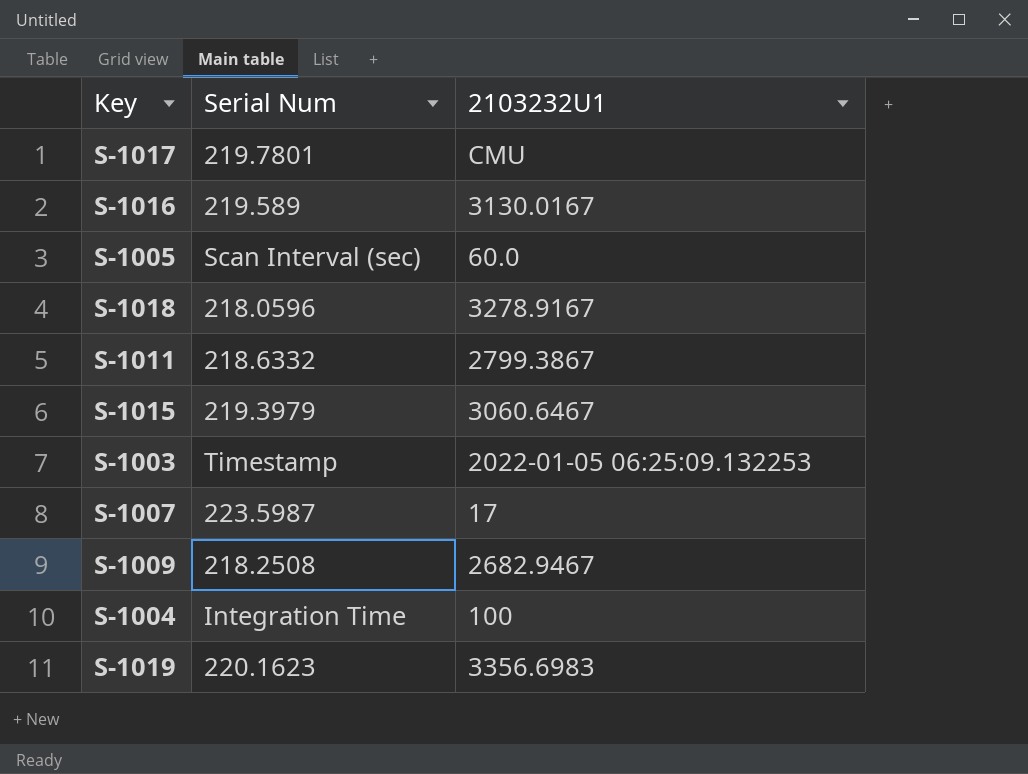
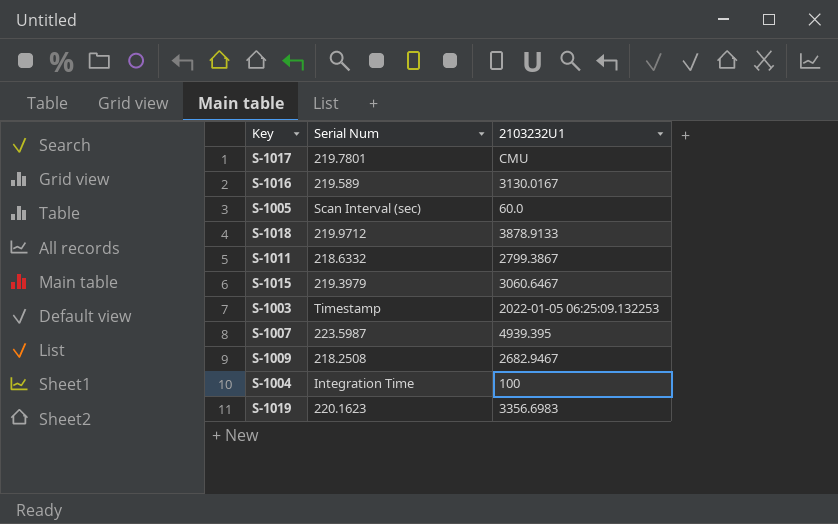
S-1018 | Serial Num: 218.0596 -> 219.9712
S-1018 | 2103232U1: 3278.9167 -> 3878.9133
S-1007 | 2103232U1: 17 -> 4939.395

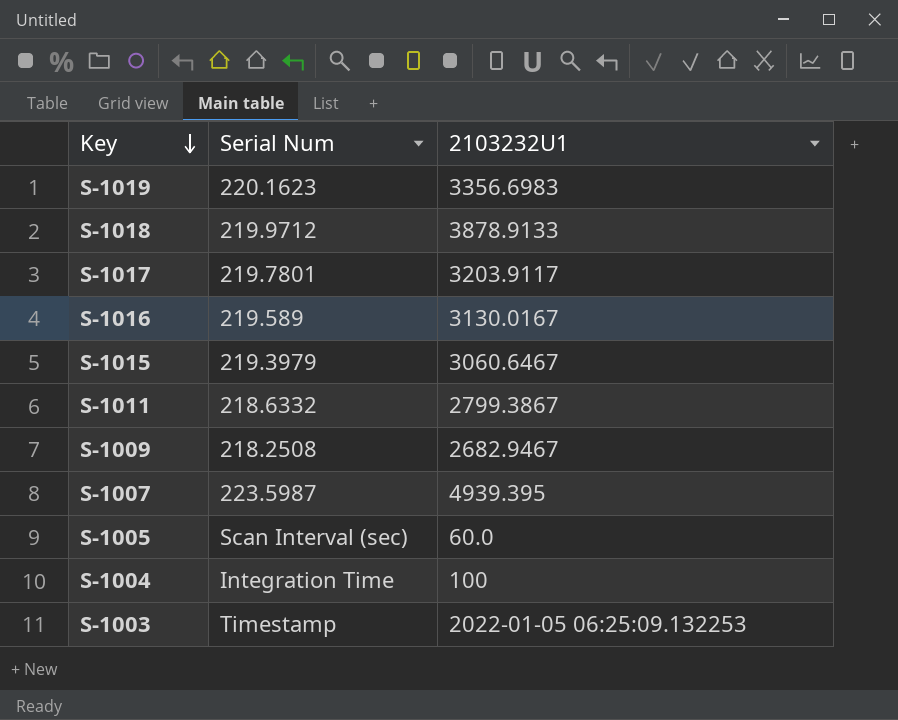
row order: none -> Key descending
S-1017 | 2103232U1: CMU -> 3203.9117

